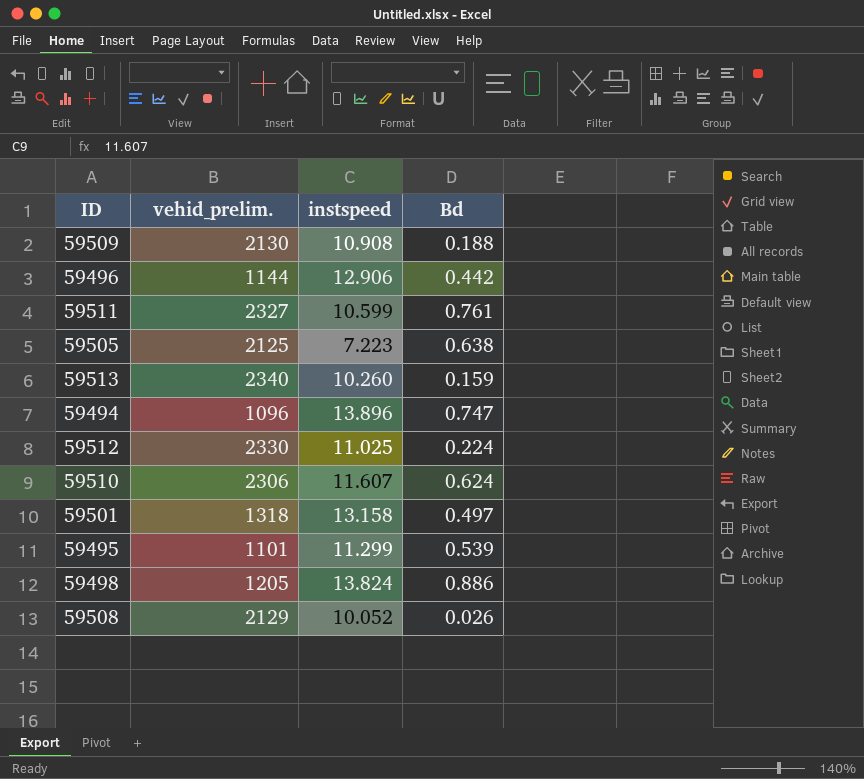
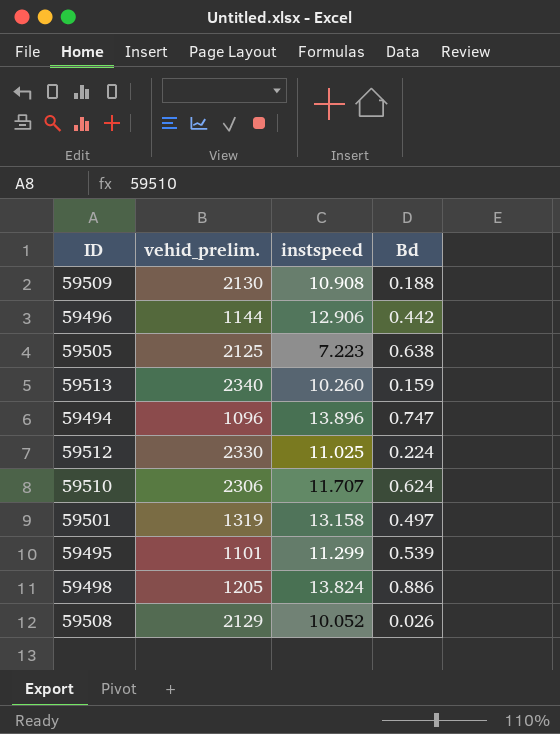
row 59511: 2327 | 10.599 | 0.761 -> none
59510 | instspeed: 11.607 -> 11.707
59501 | vehid_prelim.: 1318 -> 1319

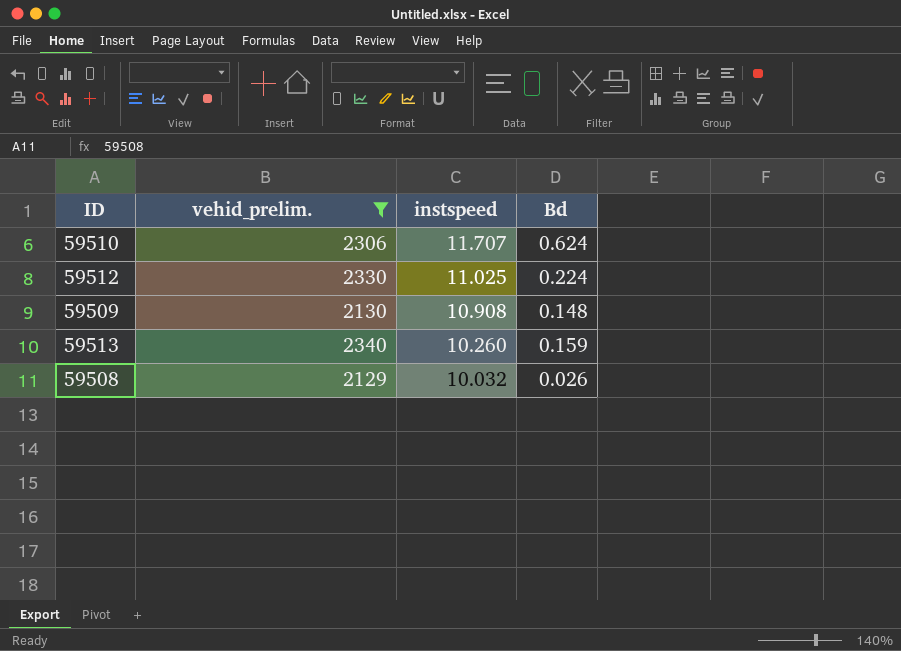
filter: none -> vehid_prelim. >= 2129
row order: none -> instspeed descending
59509 | Bd: 0.188 -> 0.148
59508 | instspeed: 10.052 -> 10.032

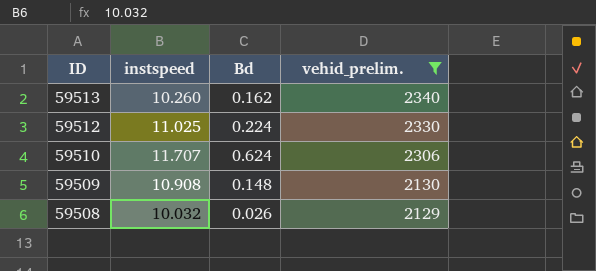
row order: instspeed descending -> ID descending
column vehid_prelim. | position: 2 -> 4
59513 | Bd: 0.159 -> 0.162

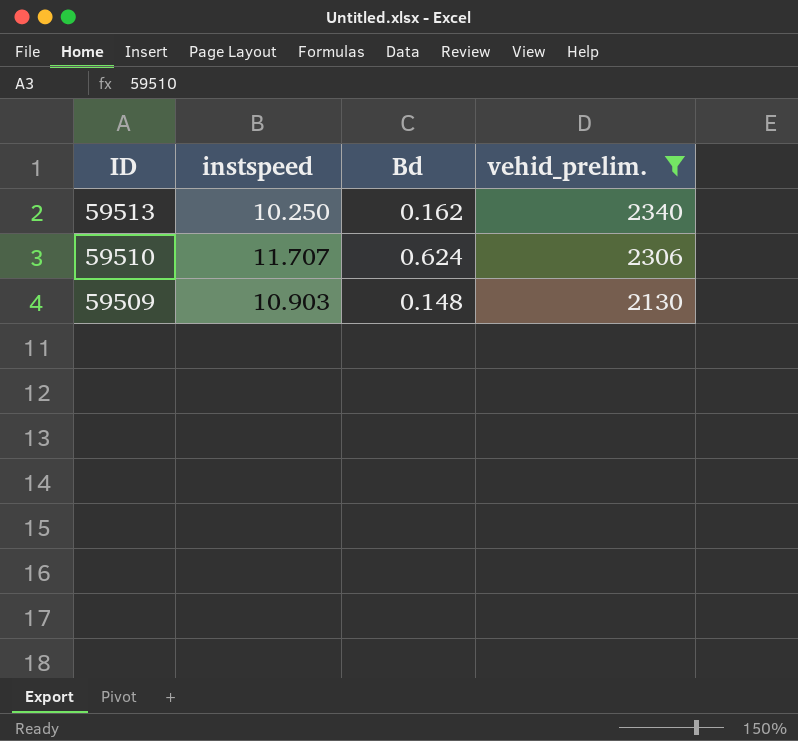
row 59512: 11.025 | 0.224 | 2330 -> none
row 59508: 10.032 | 0.026 | 2129 -> none
59513 | instspeed: 10.260 -> 10.250
59509 | instspeed: 10.908 -> 10.903

